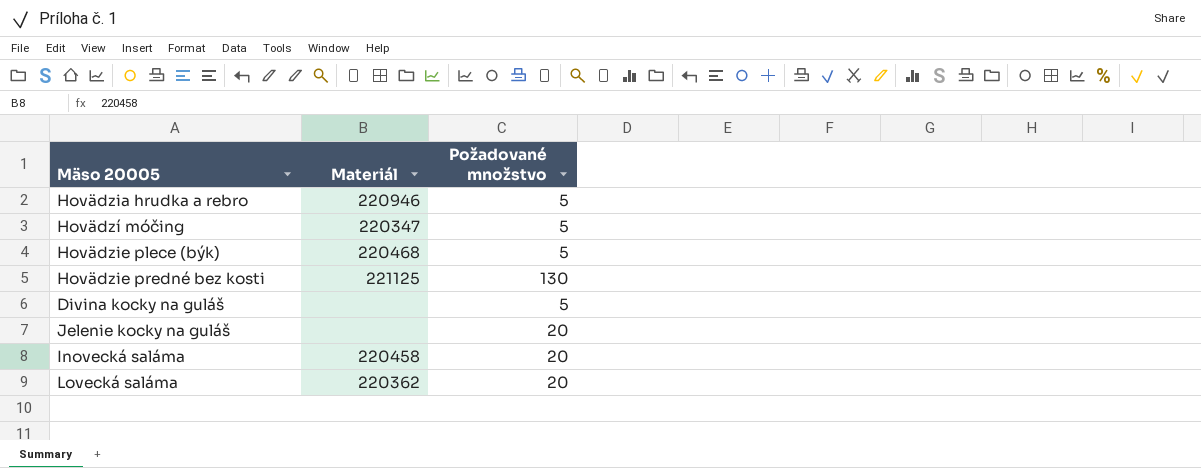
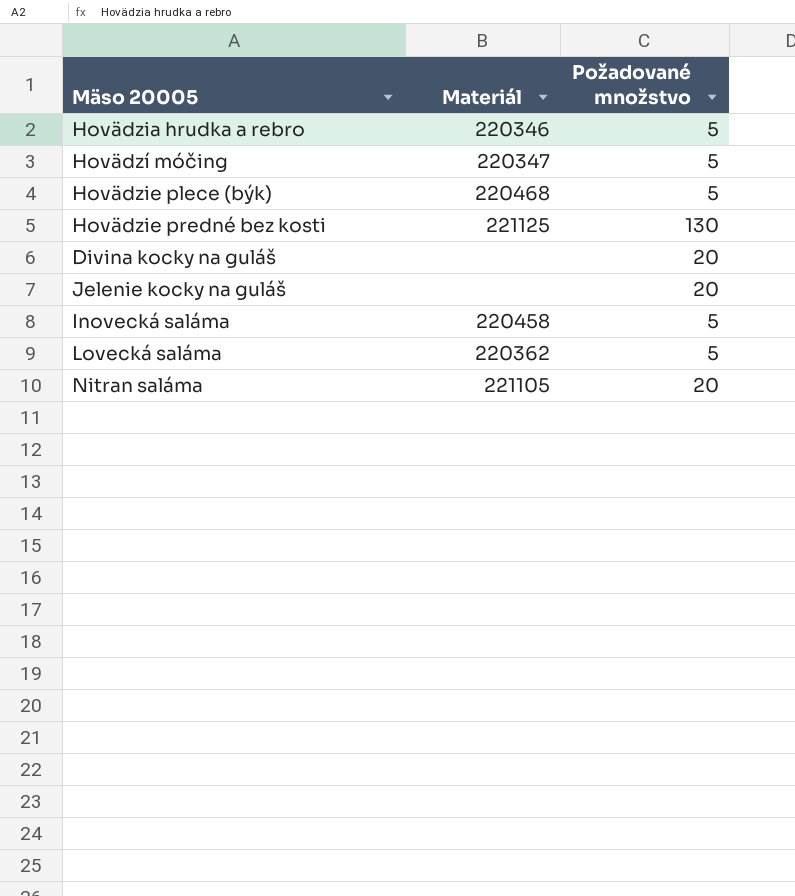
Hovädzia hrudka a rebro | Materiál: 220946 -> 220346
Divina kocky na guláš | Požadované množstvo: 5 -> 20
Inovecká saláma | Požadované množstvo: 20 -> 5
Lovecká saláma | Požadované množstvo: 20 -> 5
row Nitran saláma: none -> 221105 | 20

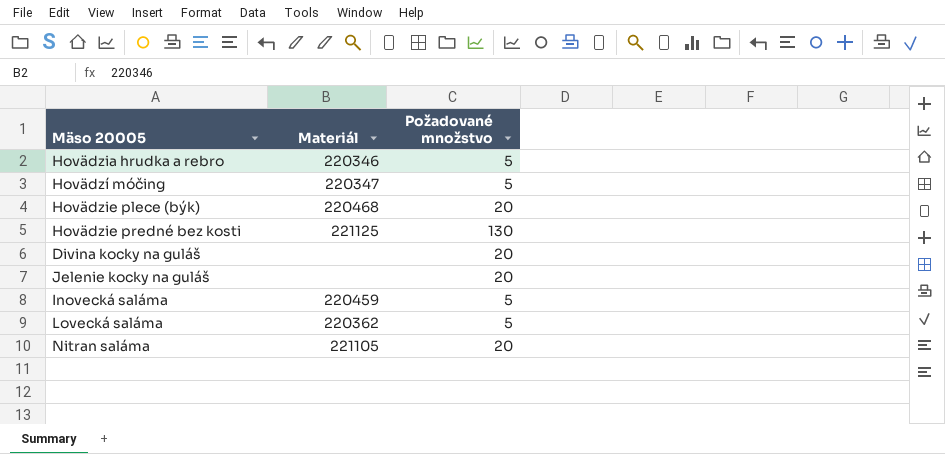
Hovädzie plece (býk) | Požadované množstvo: 5 -> 20
Inovecká saláma | Materiál: 220458 -> 220459

